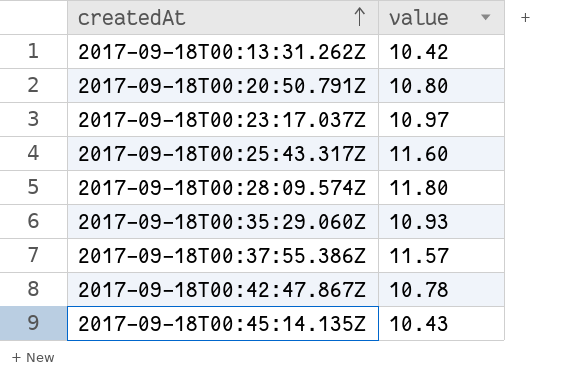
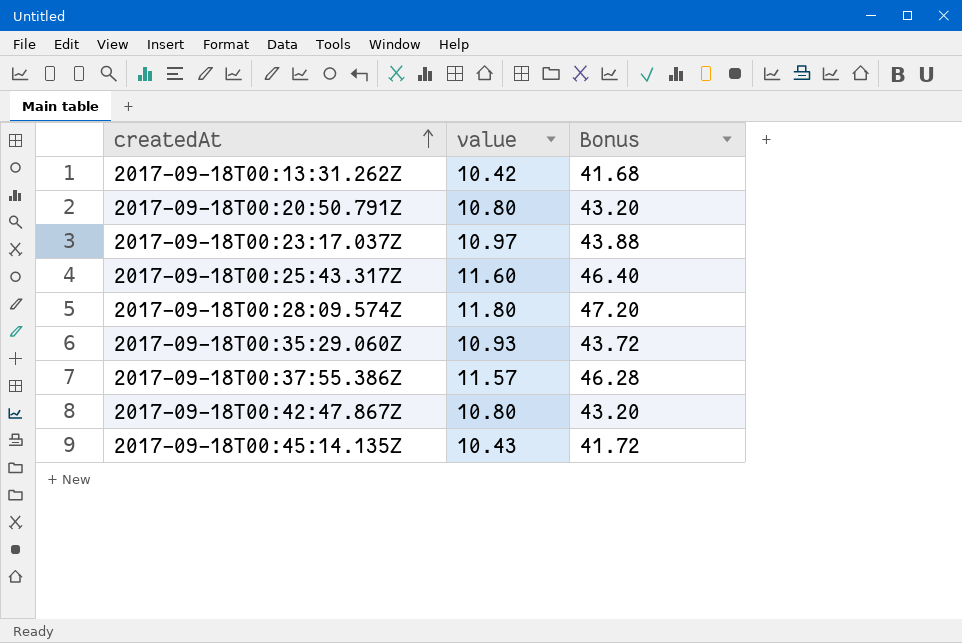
column Bonus | formula: none -> [value] * 4
2017-09-18T00:42:47.867Z | value: 10.78 -> 10.80

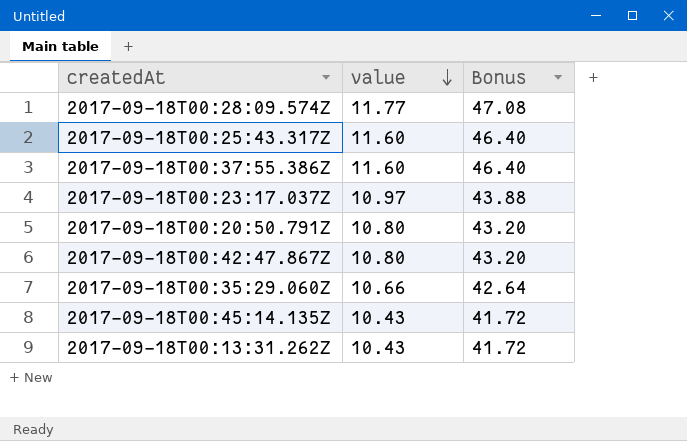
row order: createdAt ascending -> value descending
2017-09-18T00:28:09.574Z | value: 11.80 -> 11.77
2017-09-18T00:28:09.574Z | Bonus: 47.20 -> 47.08
2017-09-18T00:37:55.386Z | value: 11.57 -> 11.60
2017-09-18T00:37:55.386Z | Bonus: 46.28 -> 46.40
2017-09-18T00:35:29.060Z | value: 10.93 -> 10.66
2017-09-18T00:35:29.060Z | Bonus: 43.72 -> 42.64
2017-09-18T00:13:31.262Z | value: 10.42 -> 10.43
2017-09-18T00:13:31.262Z | Bonus: 41.68 -> 41.72

